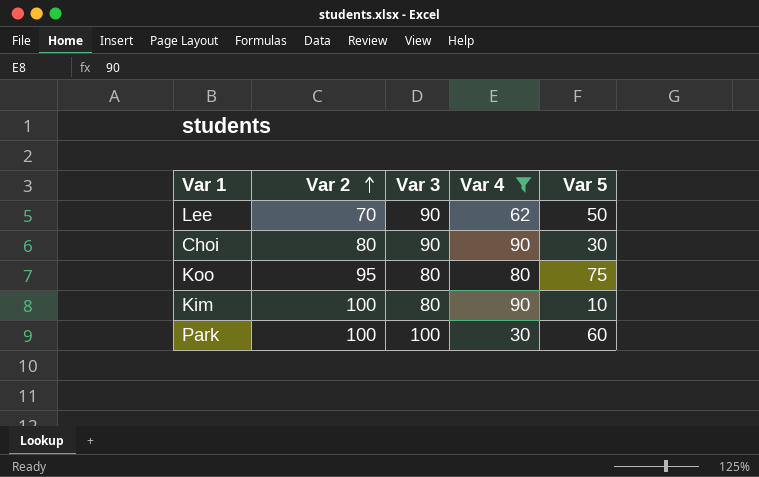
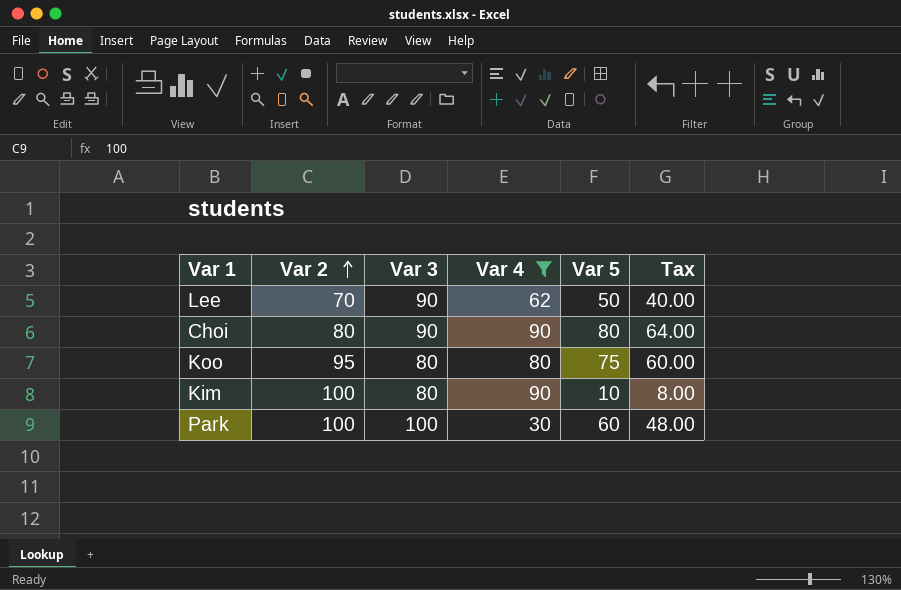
column Tax | formula: none -> [Var 5] * 0.8
Choi | Var 5: 30 -> 80

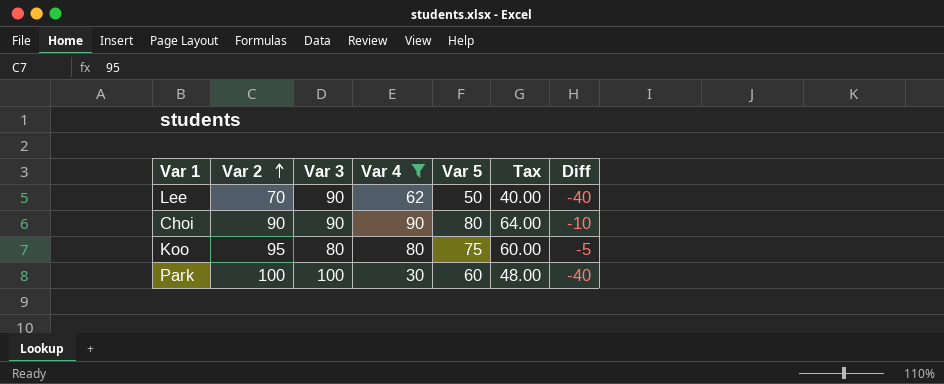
column Diff | formula: none -> [Var 5] - [Var 3]
row Kim: 100 | 80 | 90 | 10 | 8.00 -> none
Choi | Var 2: 80 -> 90

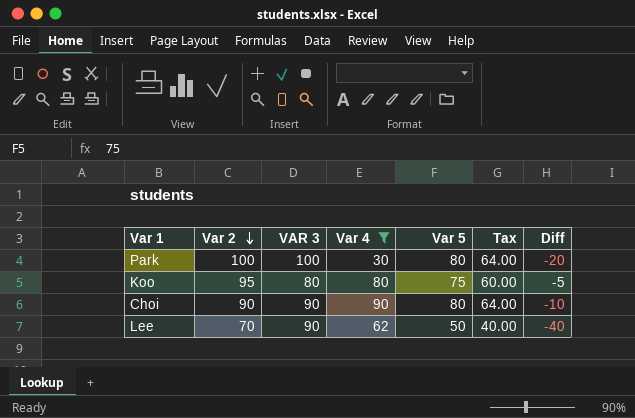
row order: Var 2 ascending -> Var 2 descending
column name: Var 3 -> VAR 3
Park | Var 5: 60 -> 80
Park | Tax: 48.00 -> 64.00
Park | Diff: -40 -> -20

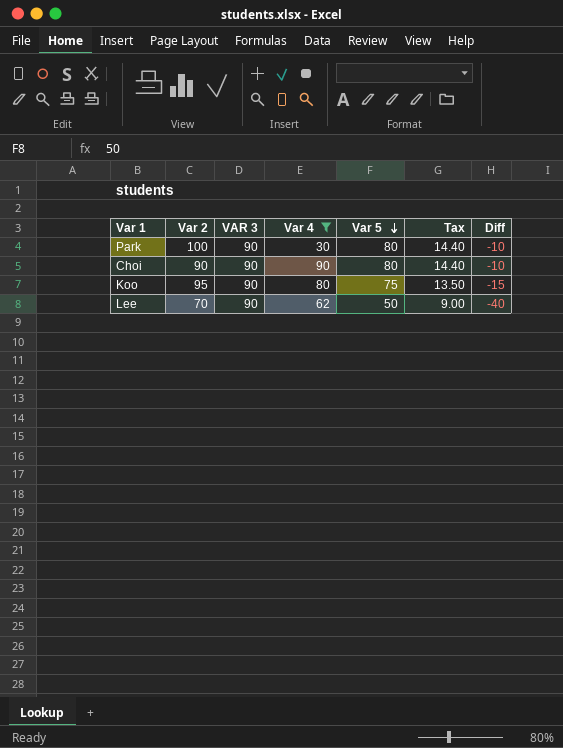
row order: Var 2 descending -> Var 5 descending
column Tax | formula: [Var 5] * 0.8 -> [Var 5] * 0.18
Park | VAR 3: 100 -> 90
Park | Diff: -20 -> -10
Koo | VAR 3: 80 -> 90
Koo | Diff: -5 -> -15

